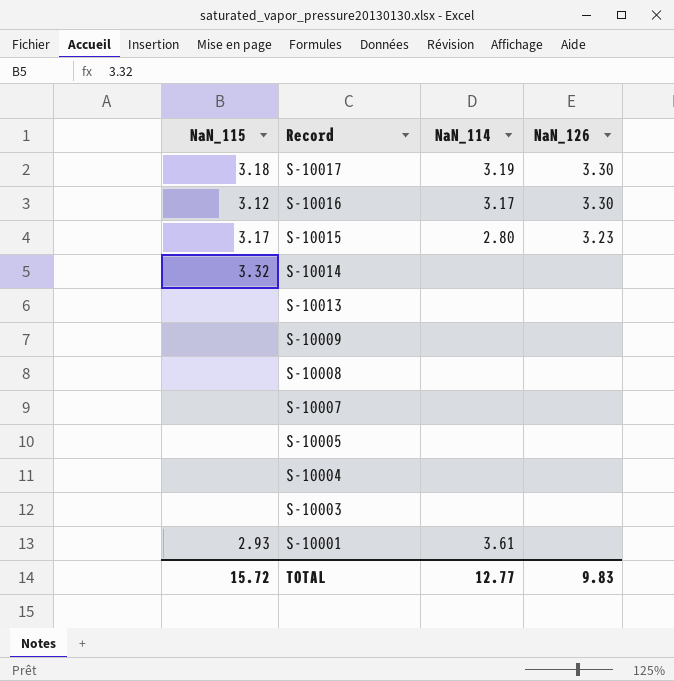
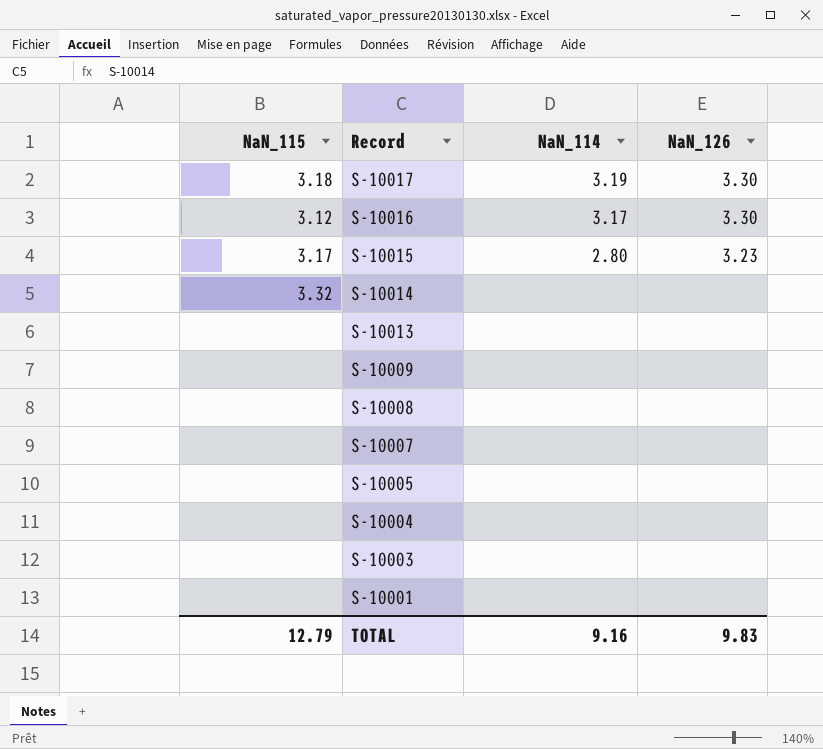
S-10001 | NaN_115: 2.93 -> none
S-10001 | NaN_114: 3.61 -> none
TOTAL | NaN_115: 15.72 -> 12.79
TOTAL | NaN_114: 12.77 -> 9.16

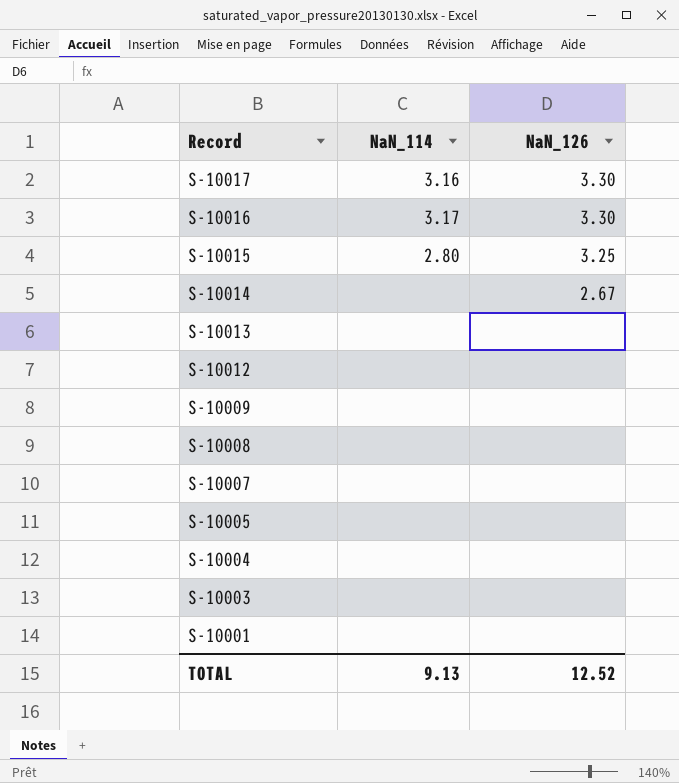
column NaN_115 | position: 1 -> none
S-10017 | NaN_114: 3.19 -> 3.16
S-10015 | NaN_126: 3.23 -> 3.25
S-10014 | NaN_126: none -> 2.67
row S-10012: none -> none | none
TOTAL | NaN_114: 9.16 -> 9.13
TOTAL | NaN_126: 9.83 -> 12.52

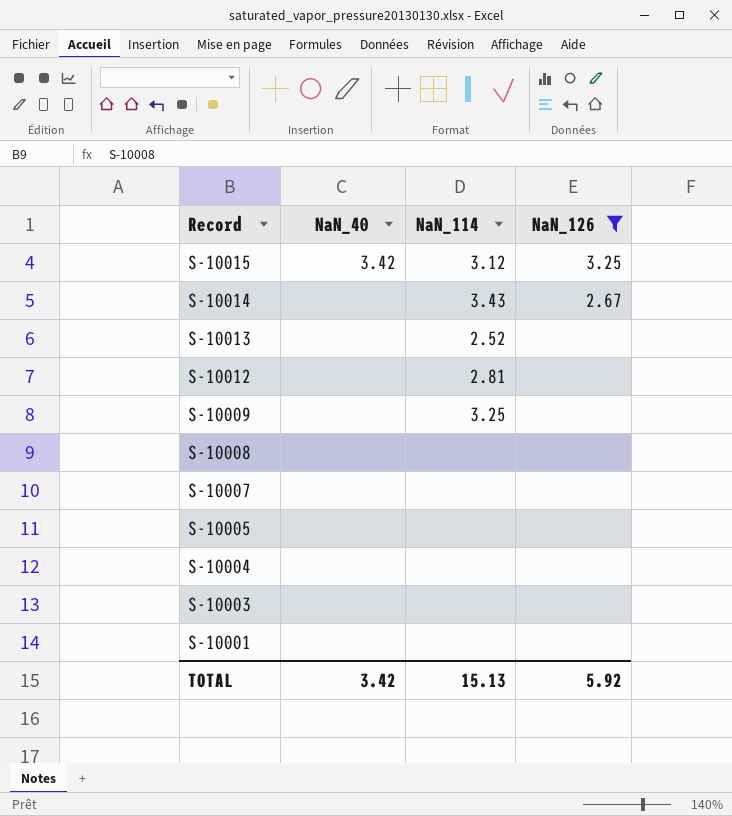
filter: none -> NaN_126 != 3.30
column NaN_40 | position: none -> 2
S-10015 | NaN_114: 2.80 -> 3.12
S-10014 | NaN_114: none -> 3.43
S-10013 | NaN_114: none -> 2.52
S-10012 | NaN_114: none -> 2.81
S-10009 | NaN_114: none -> 3.25
TOTAL | NaN_114: 9.13 -> 15.13
TOTAL | NaN_126: 12.52 -> 5.92

